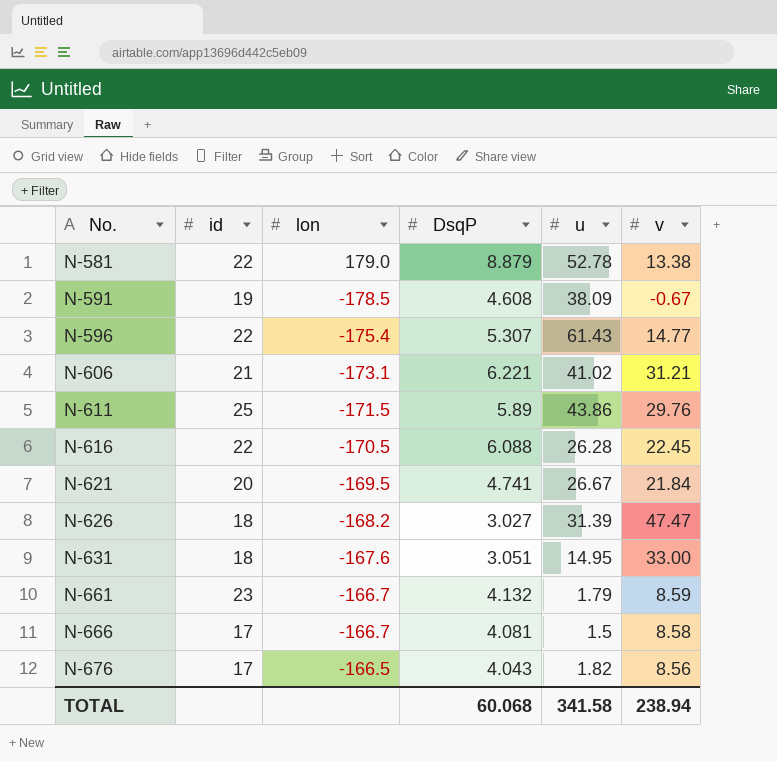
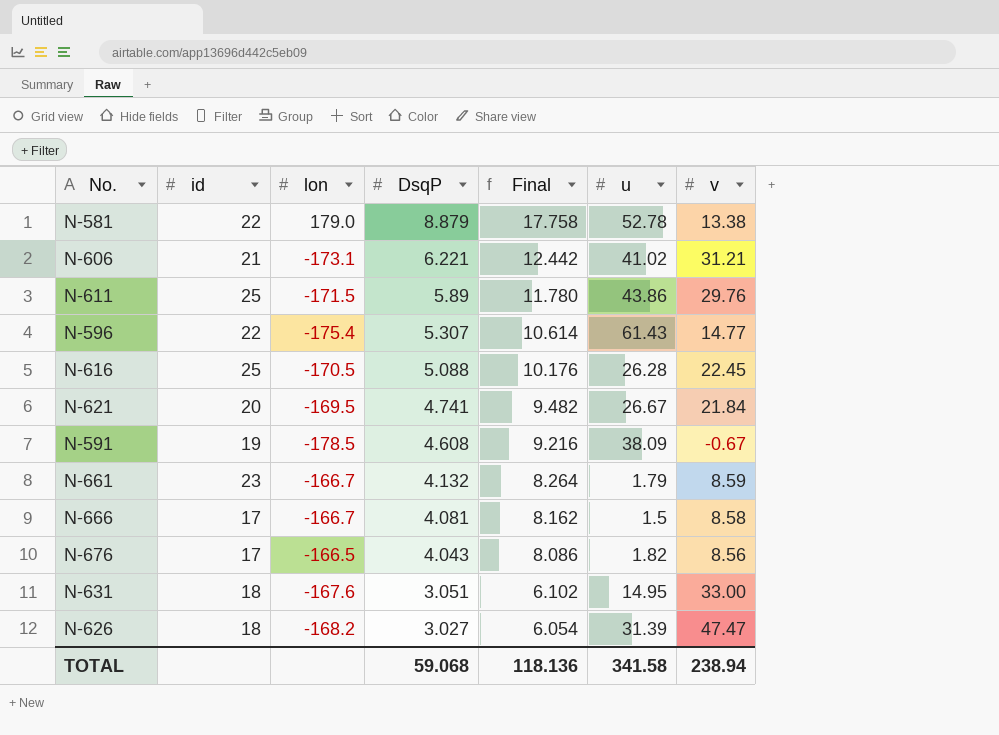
row order: No. ascending -> DsqP descending
column Final | formula: none -> [DsqP] * 2
N-616 | id: 22 -> 25
N-616 | DsqP: 6.088 -> 5.088
TOTAL | DsqP: 60.068 -> 59.068

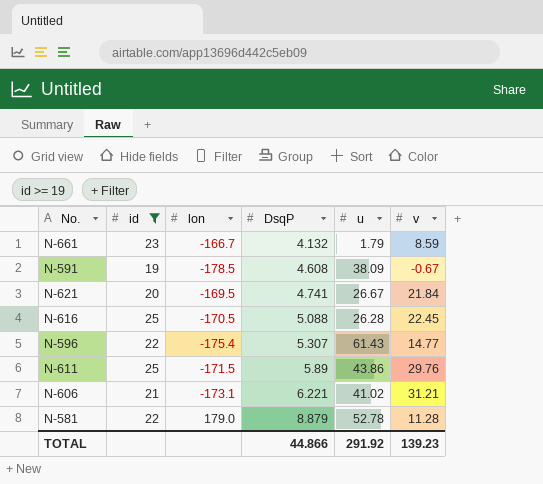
filter: none -> id >= 19
row order: DsqP descending -> DsqP ascending
column Final | formula: [DsqP] * 2 -> none
N-581 | v: 13.38 -> 11.28
TOTAL | DsqP: 59.068 -> 44.866
TOTAL | u: 341.58 -> 291.92
TOTAL | v: 238.94 -> 139.23

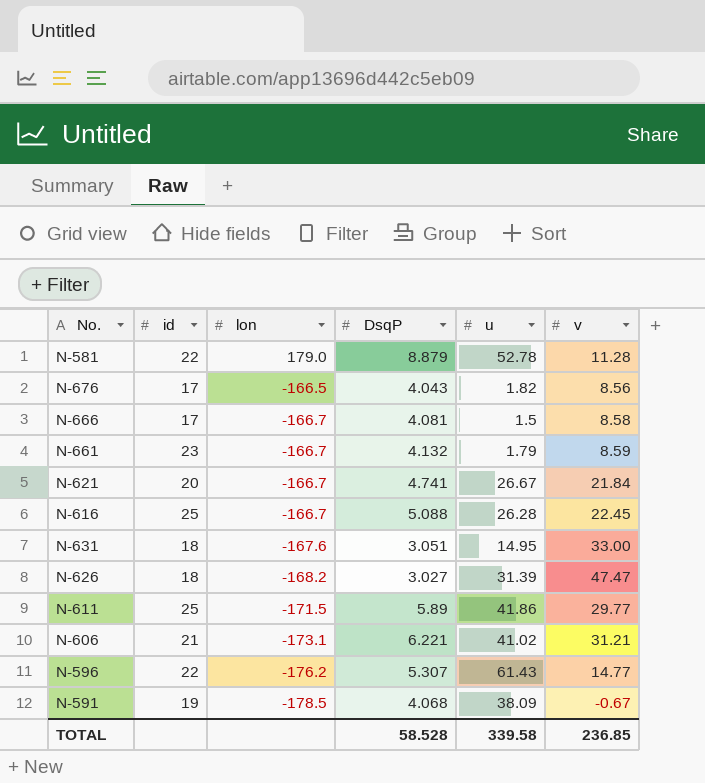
filter: id >= 19 -> none
row order: DsqP ascending -> lon descending
N-621 | lon: -169.5 -> -166.7
N-616 | lon: -170.5 -> -166.7
N-611 | u: 43.86 -> 41.86
N-611 | v: 29.76 -> 29.77
N-596 | lon: -175.4 -> -176.2
N-591 | DsqP: 4.608 -> 4.068
TOTAL | DsqP: 44.866 -> 58.528
TOTAL | u: 291.92 -> 339.58
TOTAL | v: 139.23 -> 236.85

